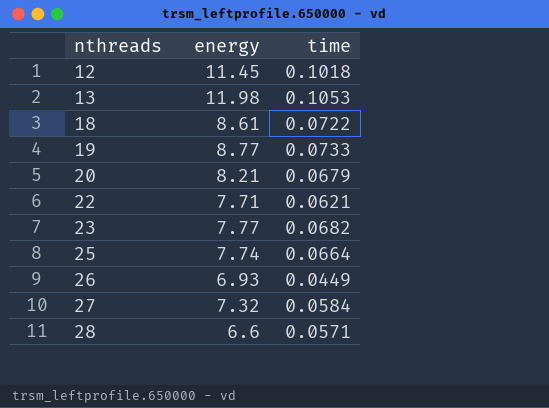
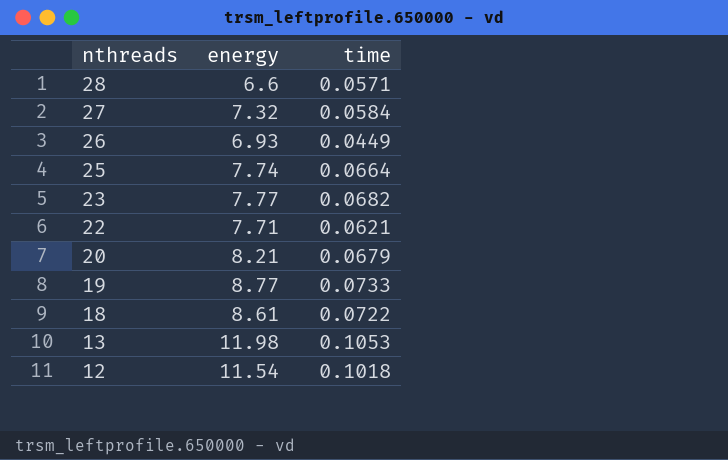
row order: nthreads ascending -> nthreads descending
12 | energy: 11.45 -> 11.54

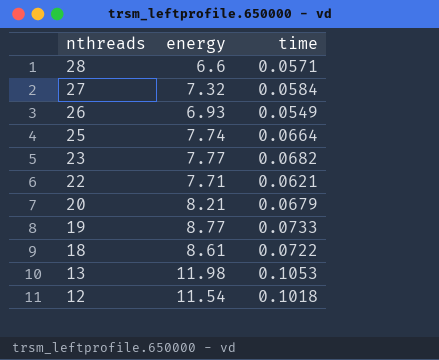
26 | time: 0.0449 -> 0.0549

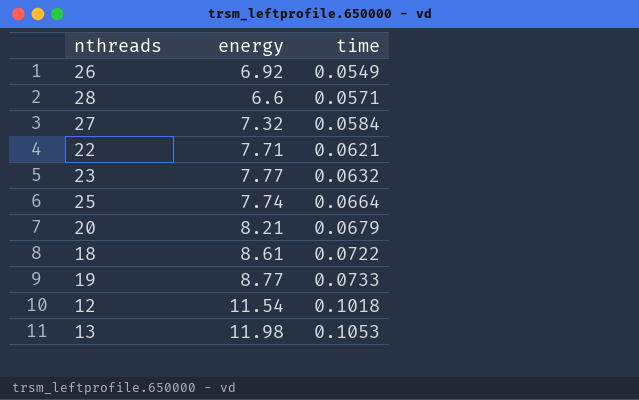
row order: nthreads descending -> time ascending
26 | energy: 6.93 -> 6.92
23 | time: 0.0682 -> 0.0632

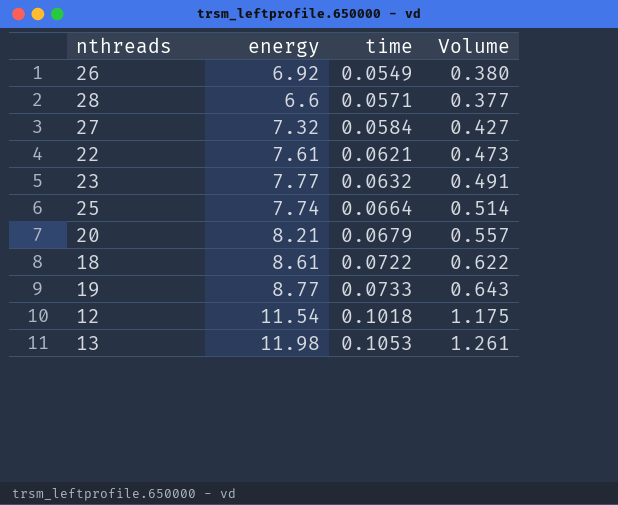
column Volume | formula: none -> [energy] * [time]
22 | energy: 7.71 -> 7.61

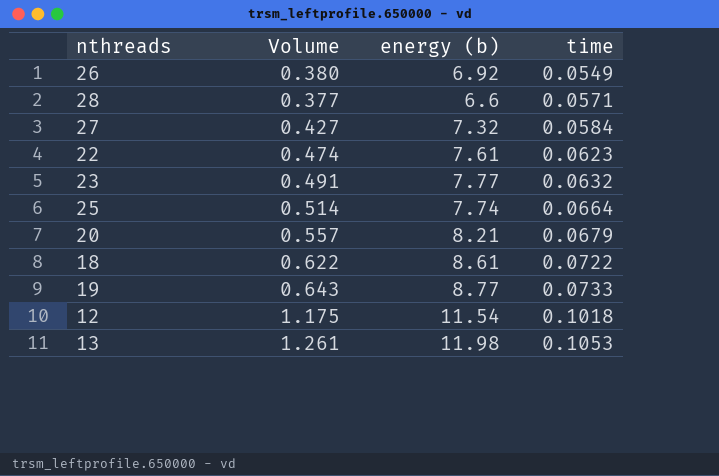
column Volume | position: 4 -> 2
column name: energy -> energy (b)
22 | Volume: 0.473 -> 0.474
22 | time: 0.0621 -> 0.0623

